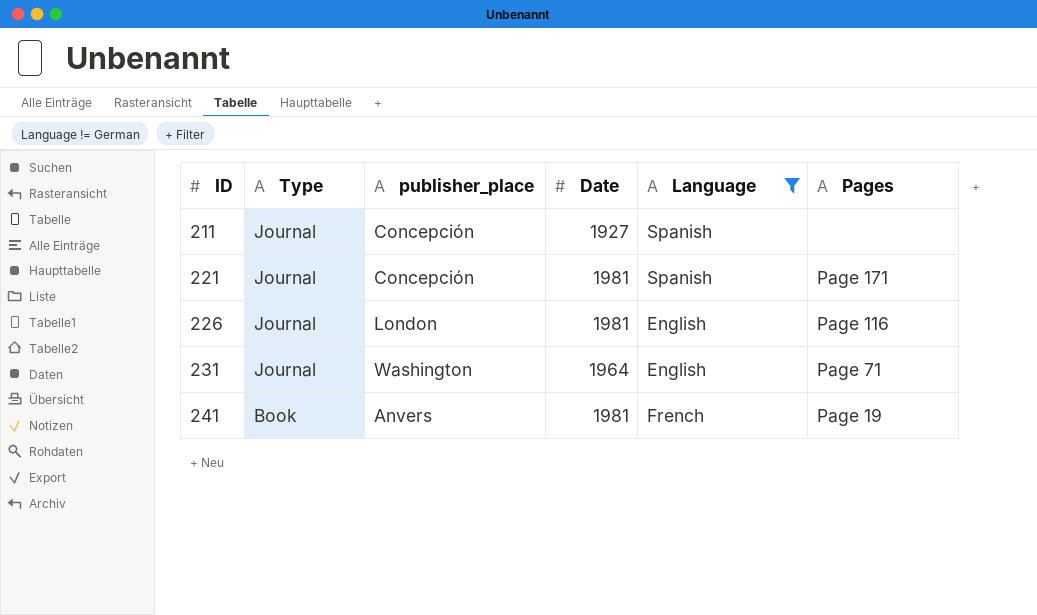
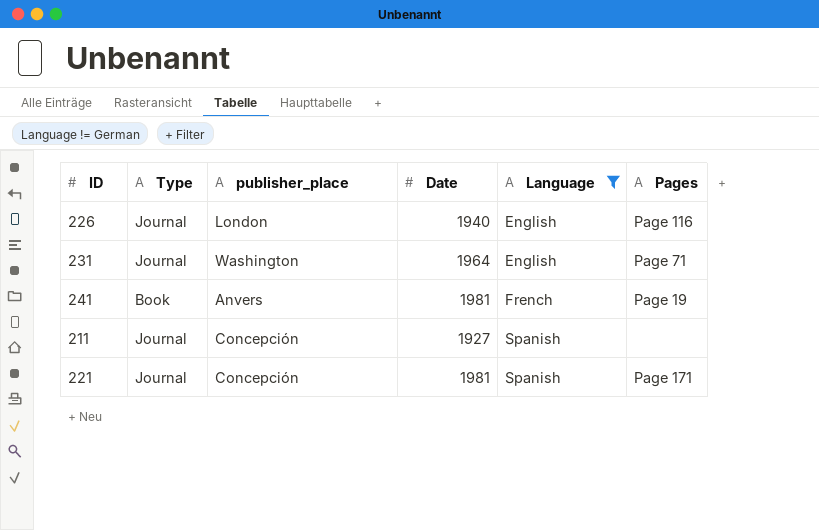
row order: ID ascending -> Language ascending
226 | Date: 1981 -> 1940

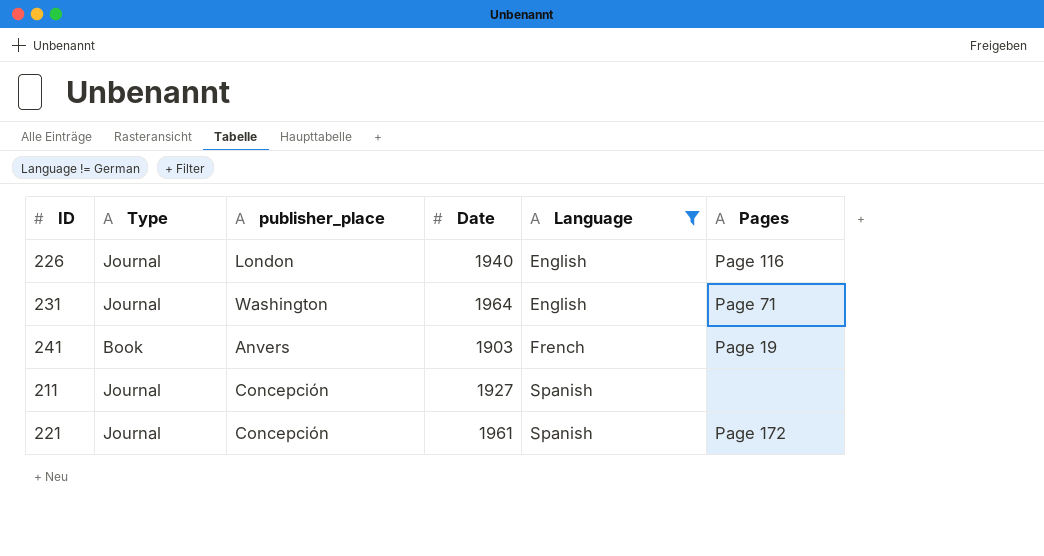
241 | Date: 1981 -> 1903
221 | Date: 1981 -> 1961
221 | Pages: Page 171 -> Page 172

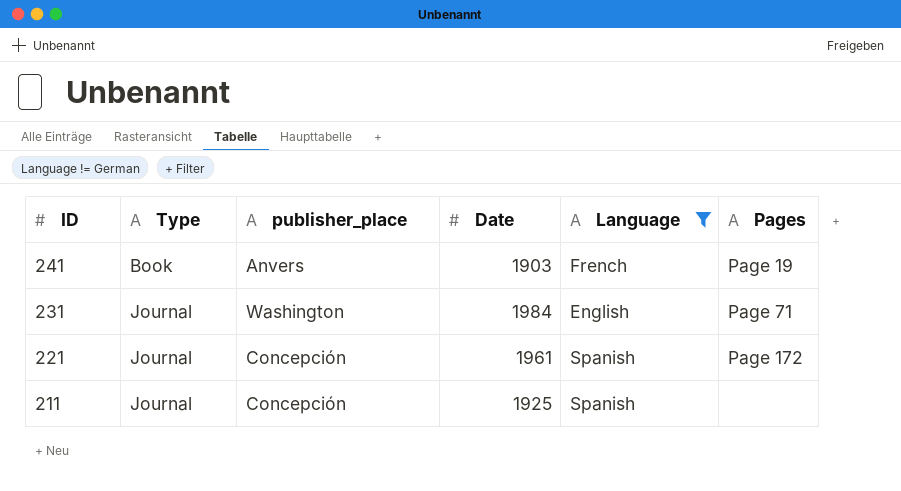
row order: Language ascending -> ID descending
row 226: Journal | London | 1940 | English | Page 116 -> none
231 | Date: 1964 -> 1984
211 | Date: 1927 -> 1925

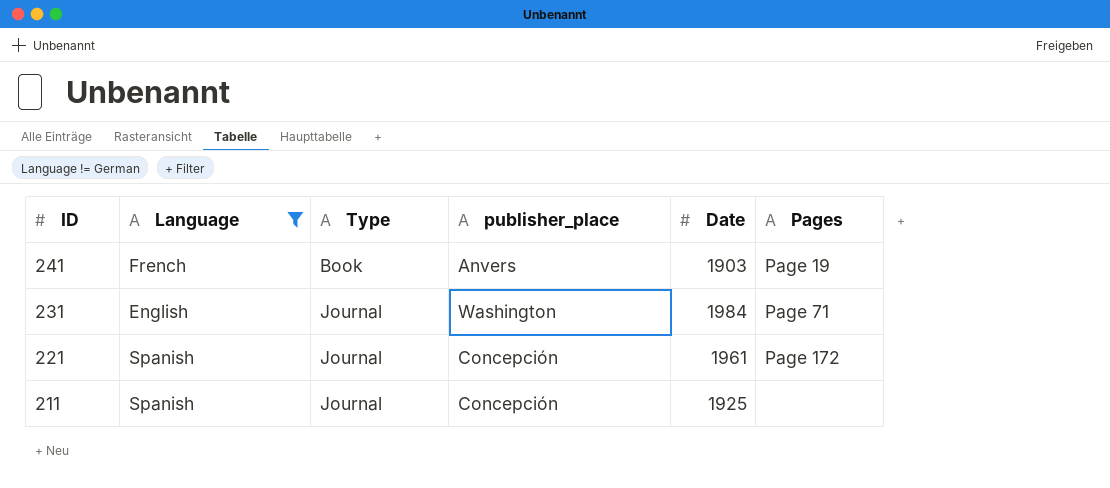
column Language | position: 5 -> 2

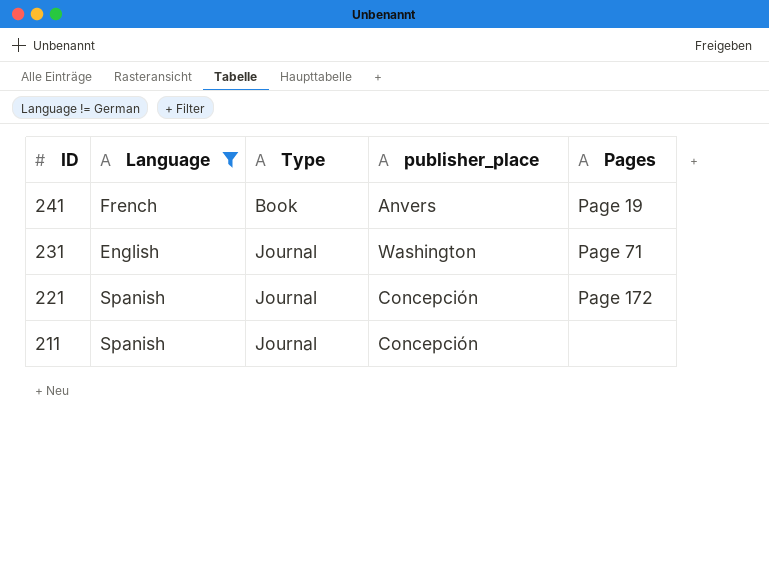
column Date | position: 5 -> none

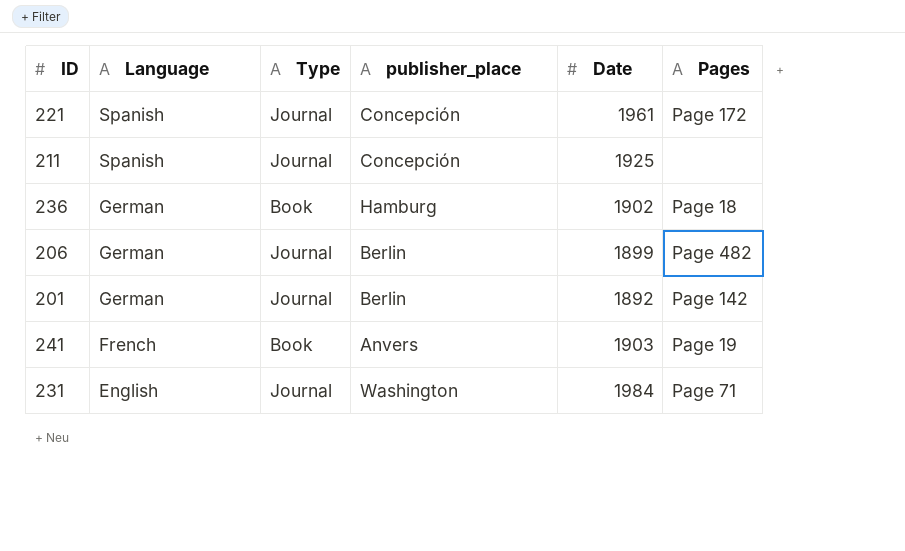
filter: Language != German -> none
row order: ID descending -> Language descending
column Date | position: none -> 5

